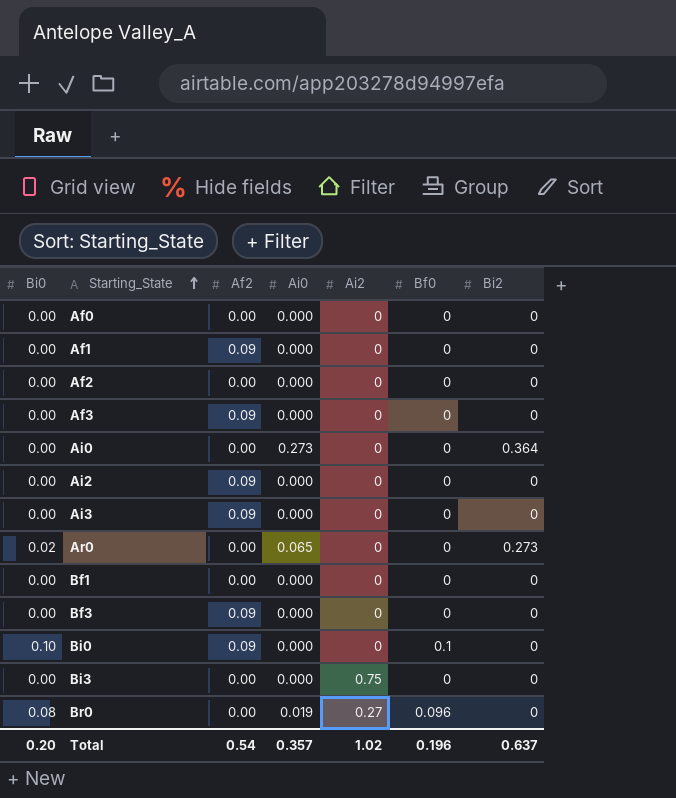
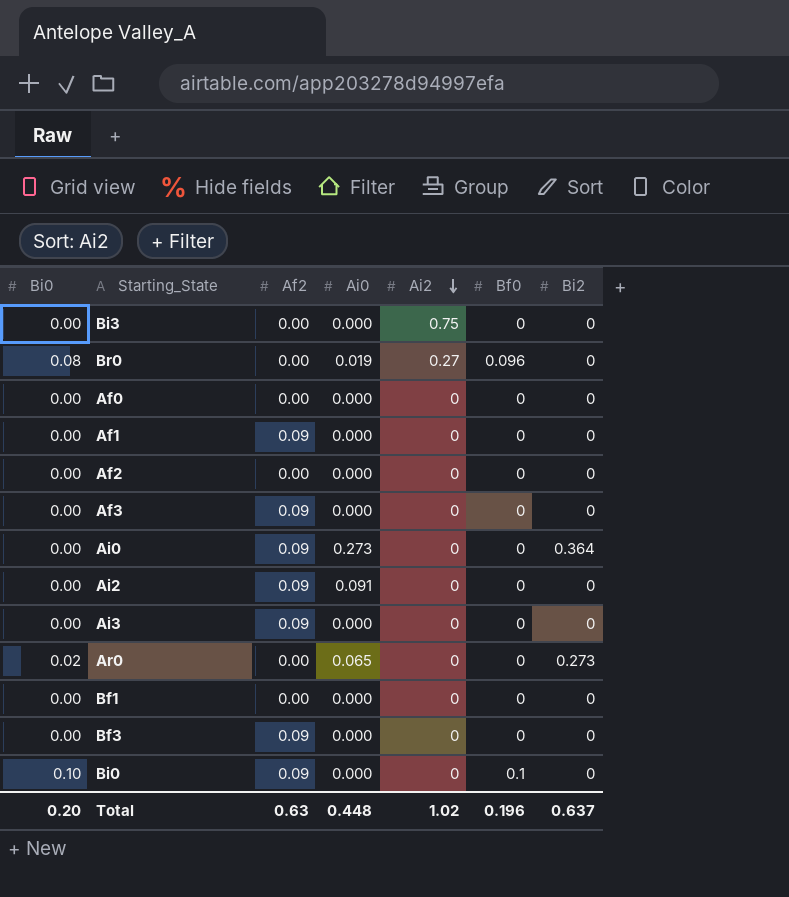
row order: Starting_State ascending -> Ai2 descending
Ai0 | Af2: 0.00 -> 0.09
Ai2 | Ai0: 0.000 -> 0.091
Total | Af2: 0.54 -> 0.63
Total | Ai0: 0.357 -> 0.448

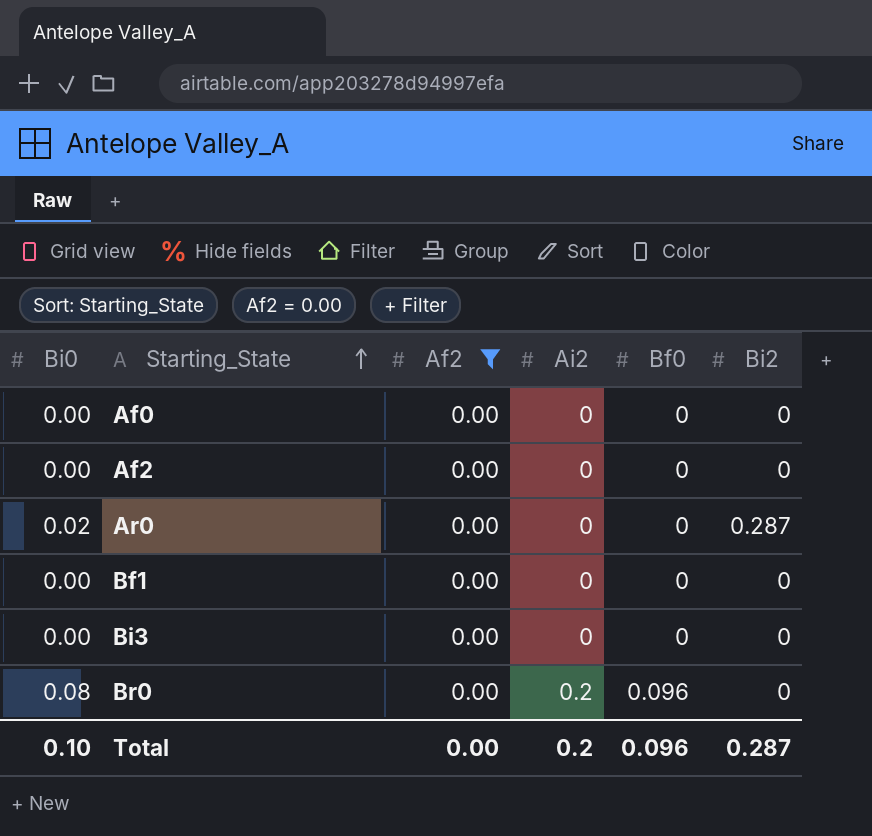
filter: none -> Af2 = 0.00
row order: Ai2 descending -> Starting_State ascending
column Ai0 | position: 4 -> none
Ar0 | Bi2: 0.273 -> 0.287
Bi3 | Ai2: 0.75 -> 0
Br0 | Ai2: 0.27 -> 0.2
Total | Bi0: 0.20 -> 0.10
Total | Af2: 0.63 -> 0.00
Total | Ai2: 1.02 -> 0.2
Total | Bf0: 0.196 -> 0.096
Total | Bi2: 0.637 -> 0.287

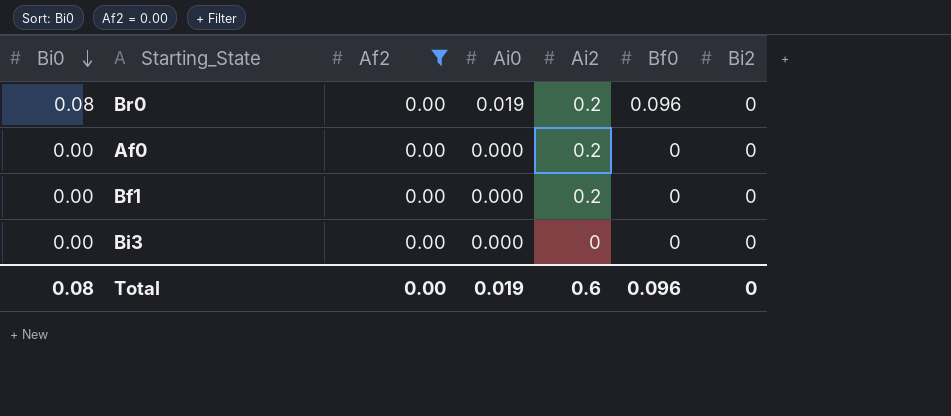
row order: Starting_State ascending -> Bi0 descending
column Ai0 | position: none -> 4
row Af2: 0.00 | 0.00 | 0 | 0 | 0 -> none
row Ar0: 0.02 | 0.00 | 0 | 0 | 0.287 -> none
Af0 | Ai2: 0 -> 0.2
Bf1 | Ai2: 0 -> 0.2
Total | Bi0: 0.10 -> 0.08
Total | Ai2: 0.2 -> 0.6
Total | Bi2: 0.287 -> 0

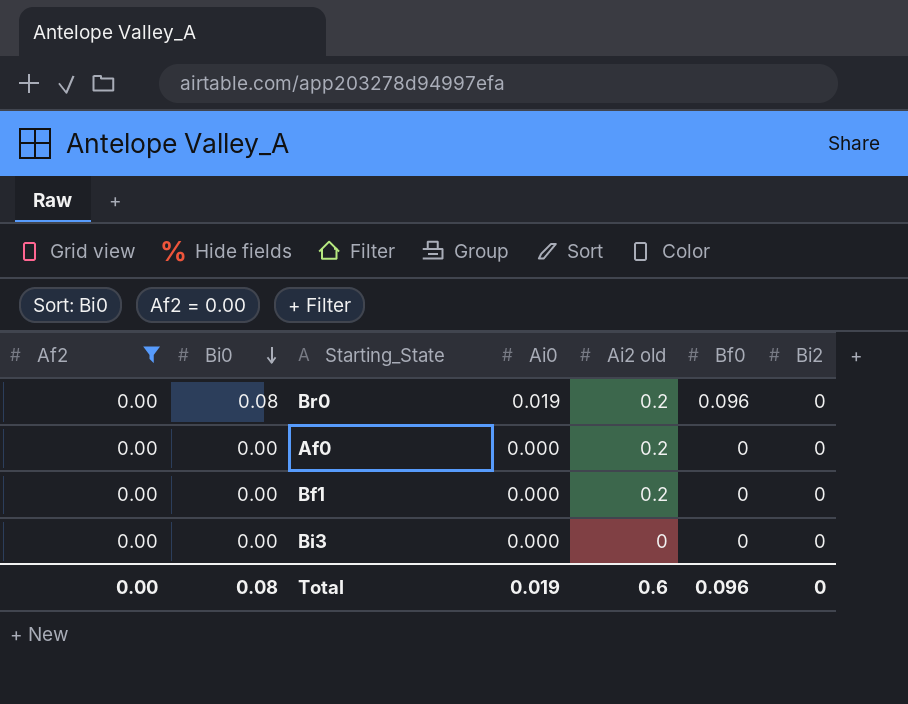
column Af2 | position: 3 -> 1
column name: Ai2 -> Ai2 old

